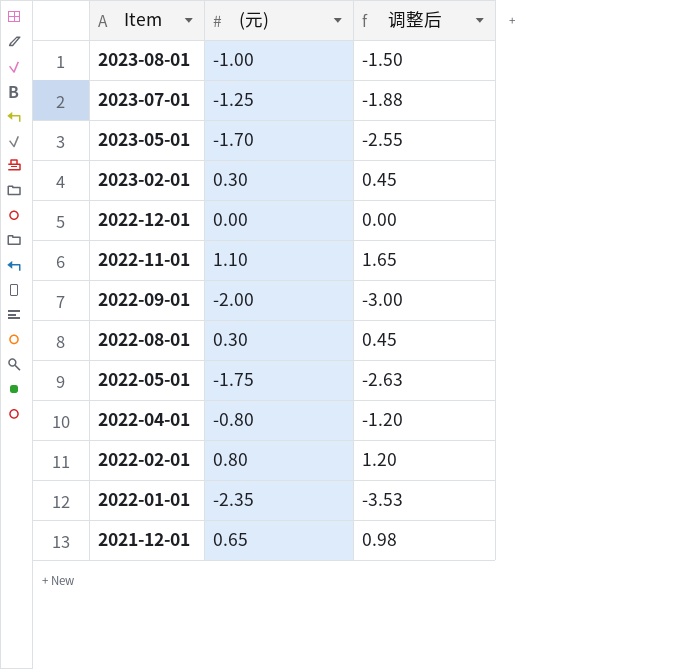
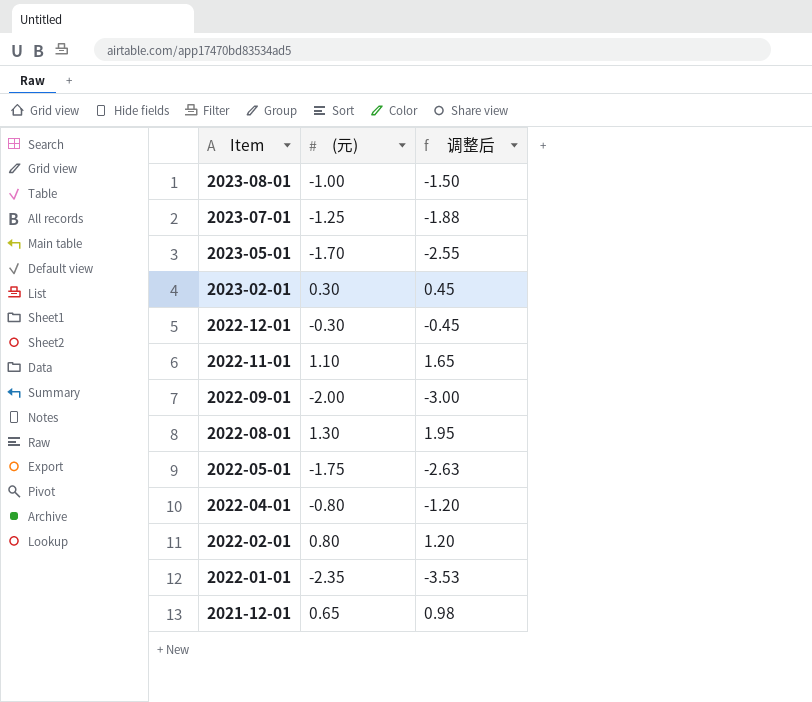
2022-12-01 | (元): 0.00 -> -0.30
2022-12-01 | 调整后: 0.00 -> -0.45
2022-08-01 | (元): 0.30 -> 1.30
2022-08-01 | 调整后: 0.45 -> 1.95

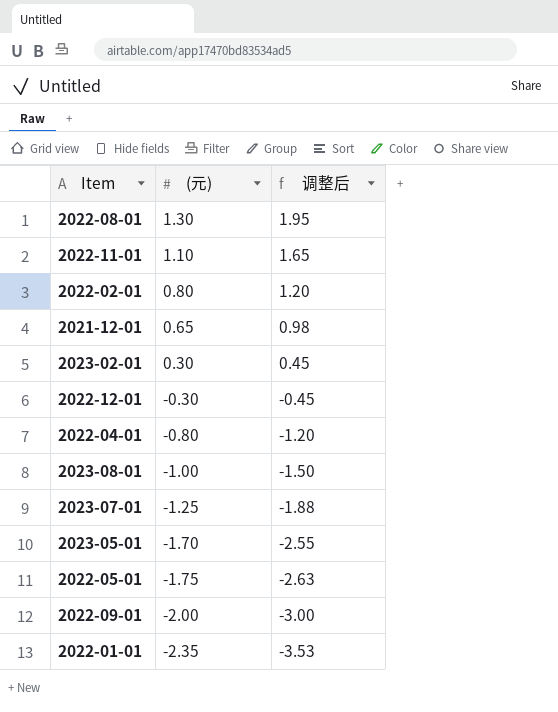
row order: Item descending -> (元) descending

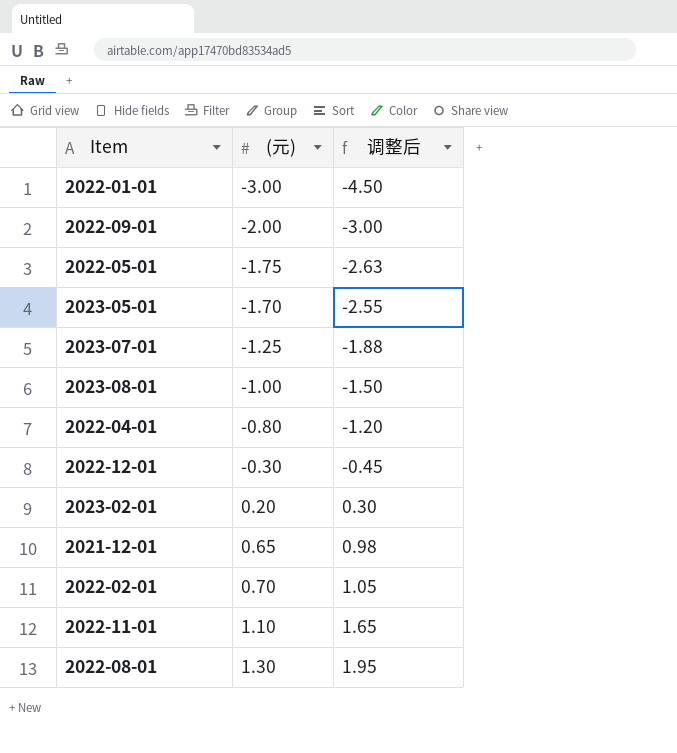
row order: (元) descending -> (元) ascending
2022-01-01 | (元): -2.35 -> -3.00
2022-01-01 | 调整后: -3.53 -> -4.50
2023-02-01 | (元): 0.30 -> 0.20
2023-02-01 | 调整后: 0.45 -> 0.30
2022-02-01 | (元): 0.80 -> 0.70
2022-02-01 | 调整后: 1.20 -> 1.05

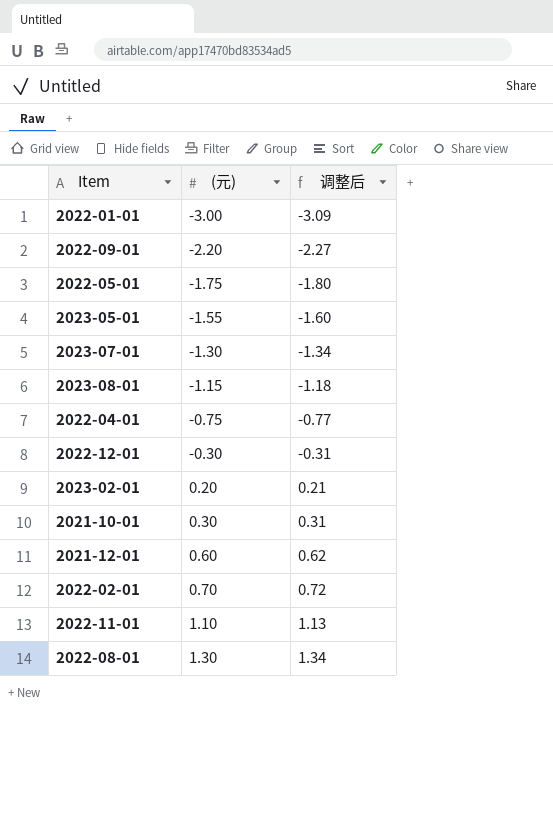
column 调整后 | formula: [(元)] * 1.5 -> [(元)] * 1.03
2022-09-01 | (元): -2.00 -> -2.20
2023-05-01 | (元): -1.70 -> -1.55
2023-07-01 | (元): -1.25 -> -1.30
2023-08-01 | (元): -1.00 -> -1.15
2022-04-01 | (元): -0.80 -> -0.75
row 2021-10-01: none -> 0.30 | 0.31
2021-12-01 | (元): 0.65 -> 0.60

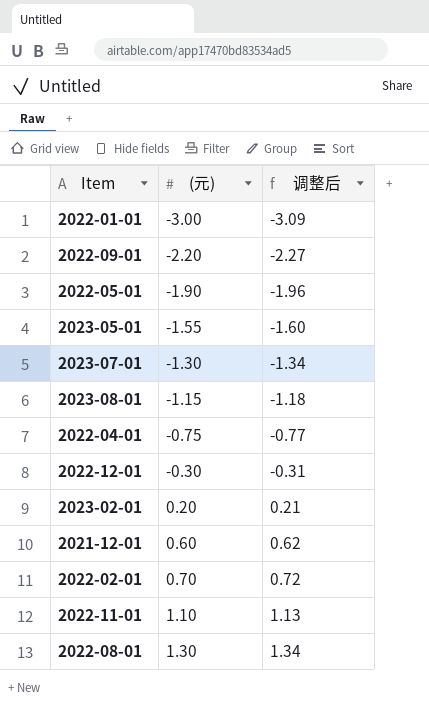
row 2021-10-01: 0.30 | 0.31 -> none
2022-05-01 | (元): -1.75 -> -1.90
2022-05-01 | 调整后: -1.80 -> -1.96

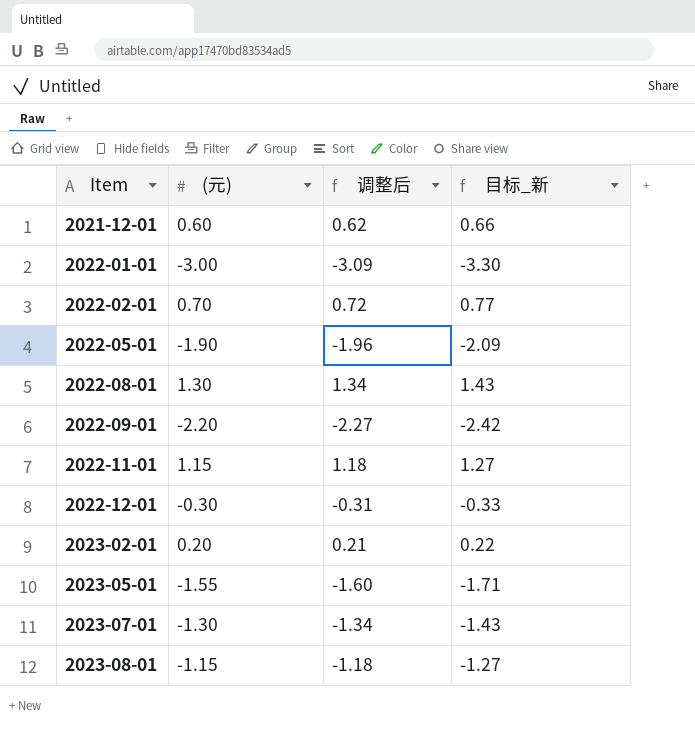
row order: (元) ascending -> Item ascending
column 目标_新 | formula: none -> [(元)] * 1.1
row 2022-04-01: -0.75 | -0.77 -> none
2022-11-01 | (元): 1.10 -> 1.15
2022-11-01 | 调整后: 1.13 -> 1.18

